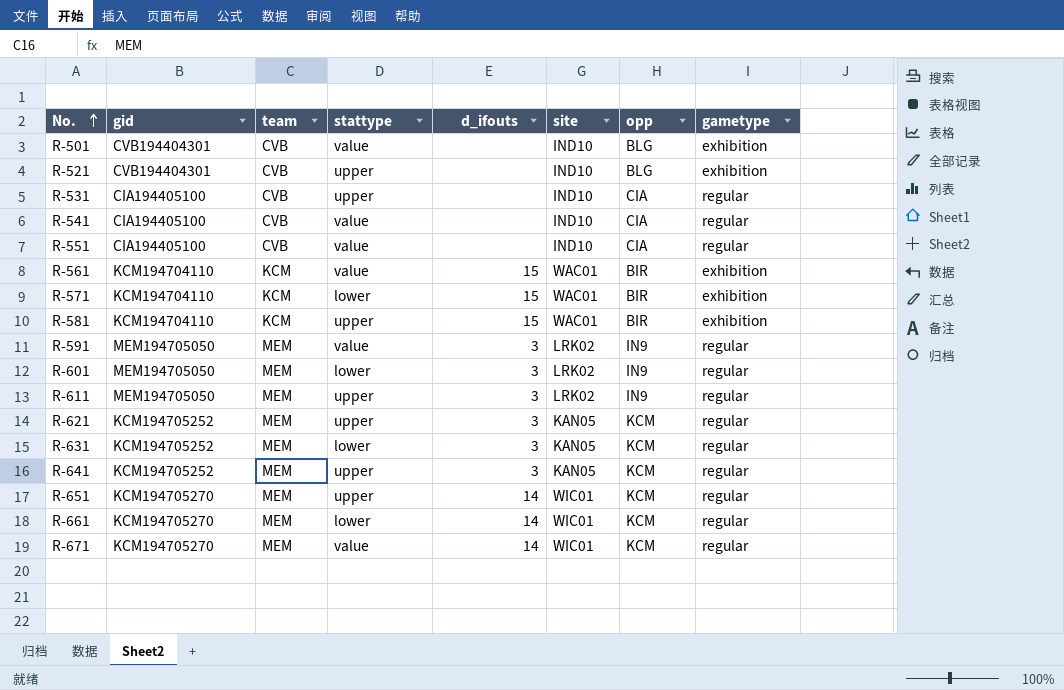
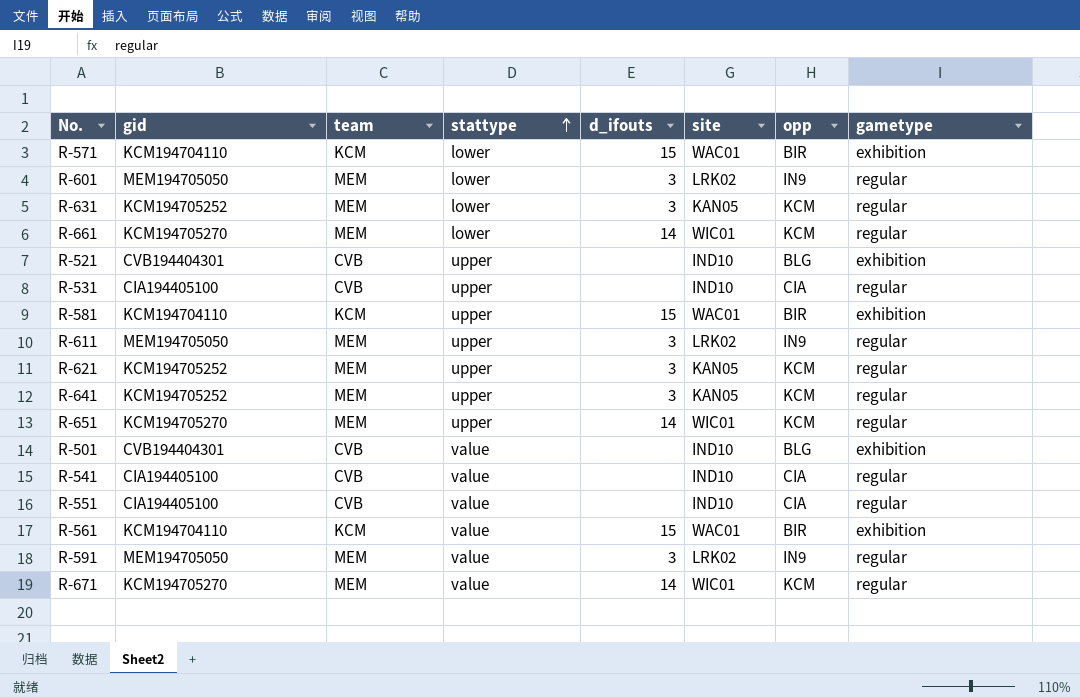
row order: No. ascending -> stattype ascending

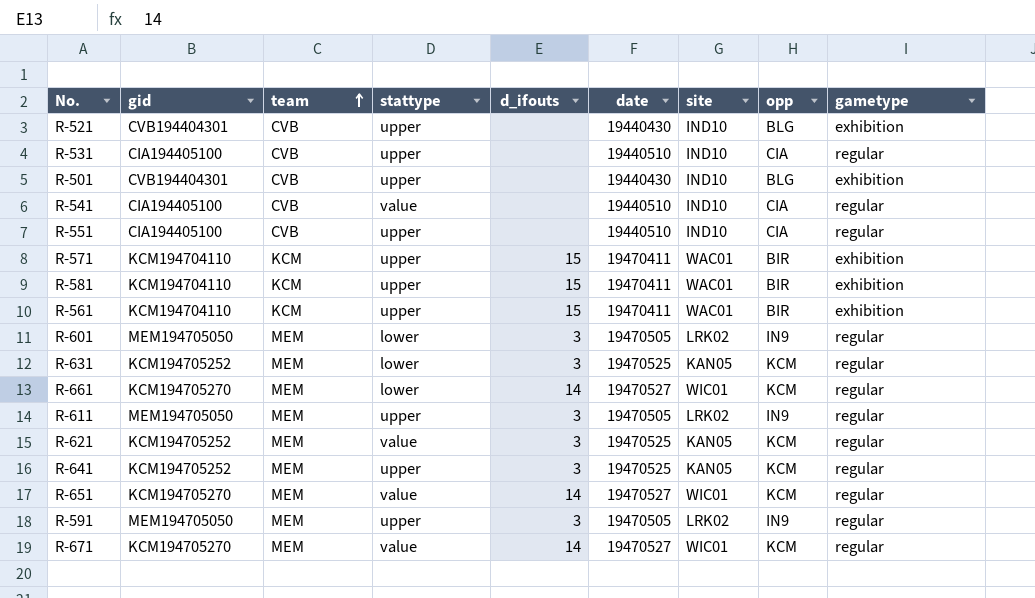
row order: stattype ascending -> team ascending
column date | position: none -> 6
R-501 | stattype: value -> upper
R-551 | stattype: value -> upper
R-571 | stattype: lower -> upper
R-561 | stattype: value -> upper
R-621 | stattype: upper -> value
R-651 | stattype: upper -> value
R-591 | stattype: value -> upper

